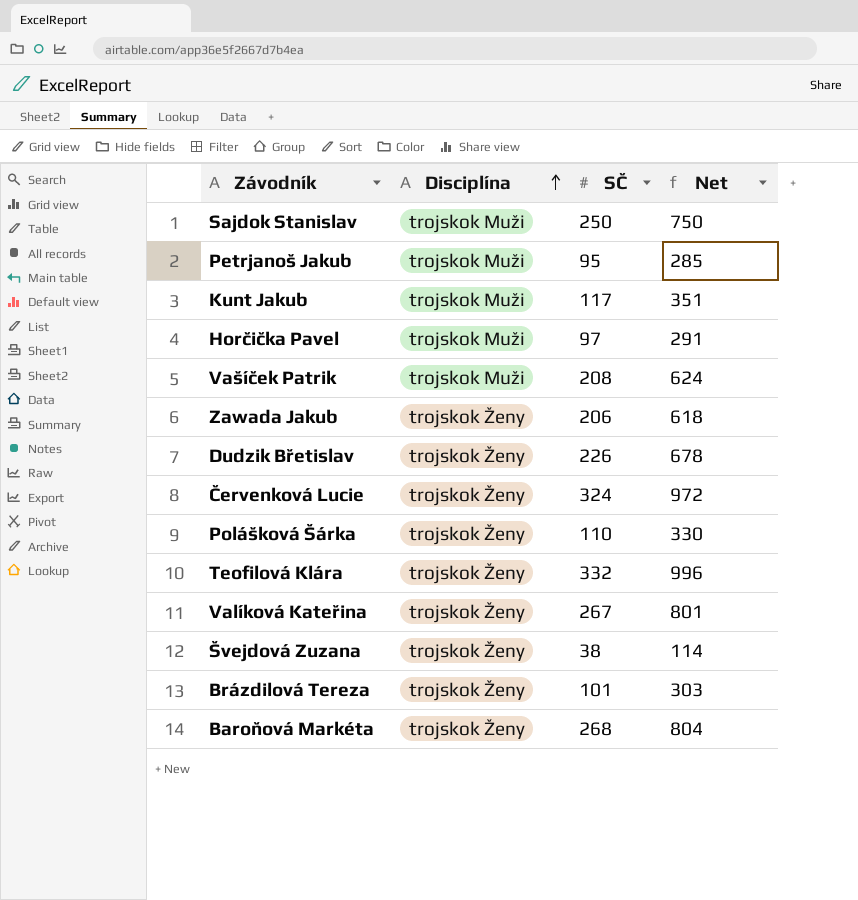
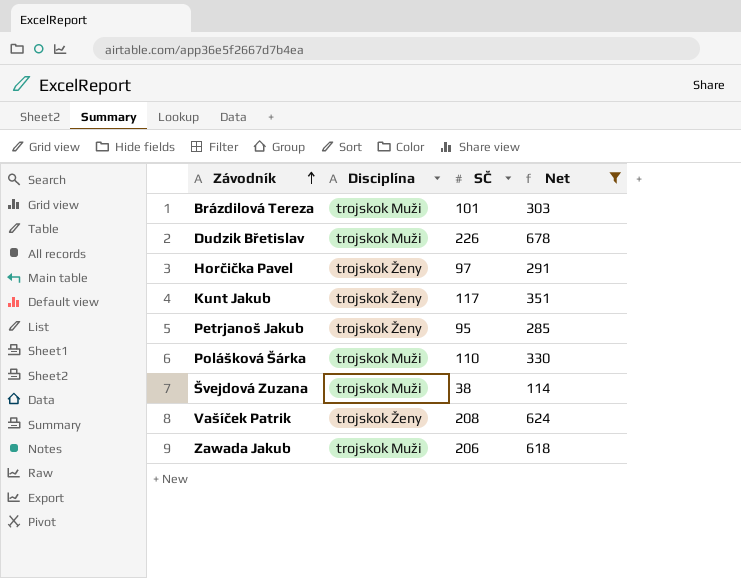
filter: none -> Net <= 678
row order: Disciplína ascending -> Závodník ascending
Brázdilová Tereza | Disciplína: trojskok Ženy -> trojskok Muži
Dudzik Břetislav | Disciplína: trojskok Ženy -> trojskok Muži
Horčička Pavel | Disciplína: trojskok Muži -> trojskok Ženy
Kunt Jakub | Disciplína: trojskok Muži -> trojskok Ženy
Petrjanoš Jakub | Disciplína: trojskok Muži -> trojskok Ženy
Polášková Šárka | Disciplína: trojskok Ženy -> trojskok Muži
Švejdová Zuzana | Disciplína: trojskok Ženy -> trojskok Muži
Vašíček Patrik | Disciplína: trojskok Muži -> trojskok Ženy
Zawada Jakub | Disciplína: trojskok Ženy -> trojskok Muži

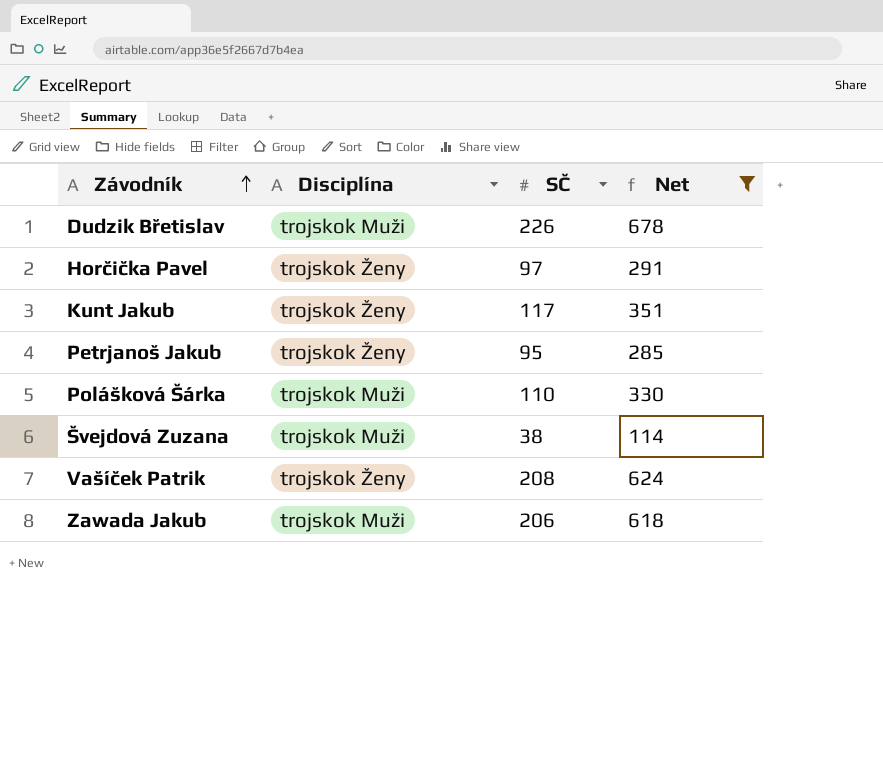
row Brázdilová Tereza: trojskok Muži | 101 | 303 -> none

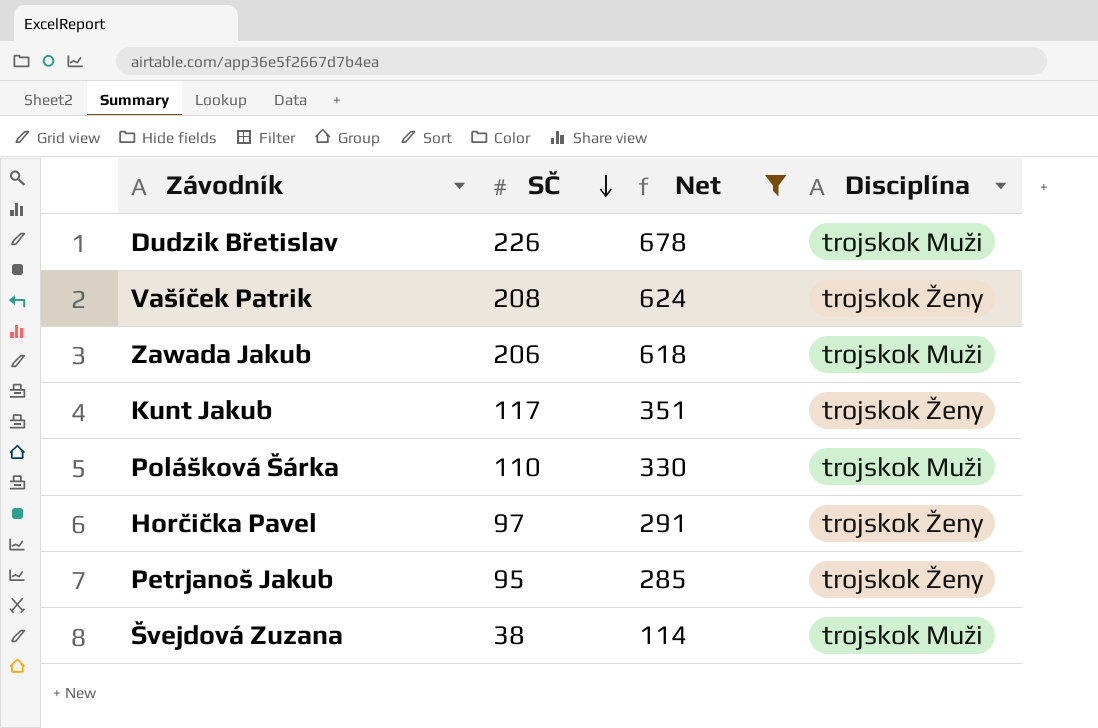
row order: Závodník ascending -> SČ descending
column Disciplína | position: 2 -> 4

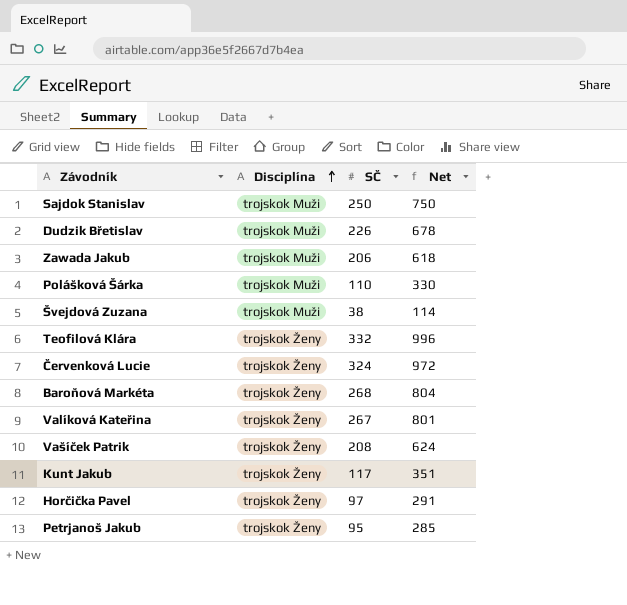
filter: Net <= 678 -> none
row order: SČ descending -> Disciplína ascending
column Disciplína | position: 4 -> 2

